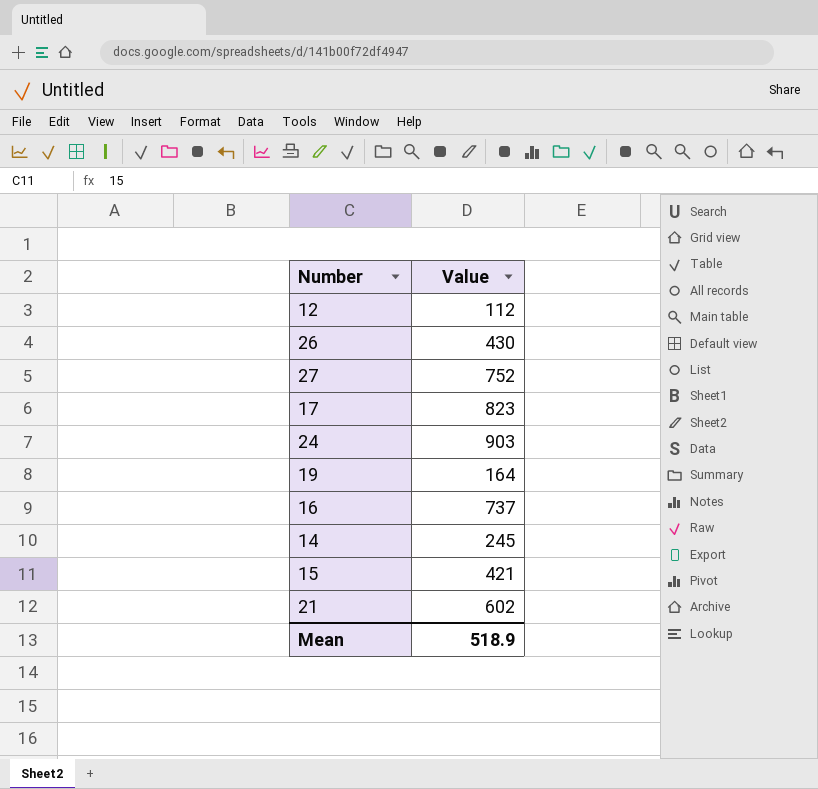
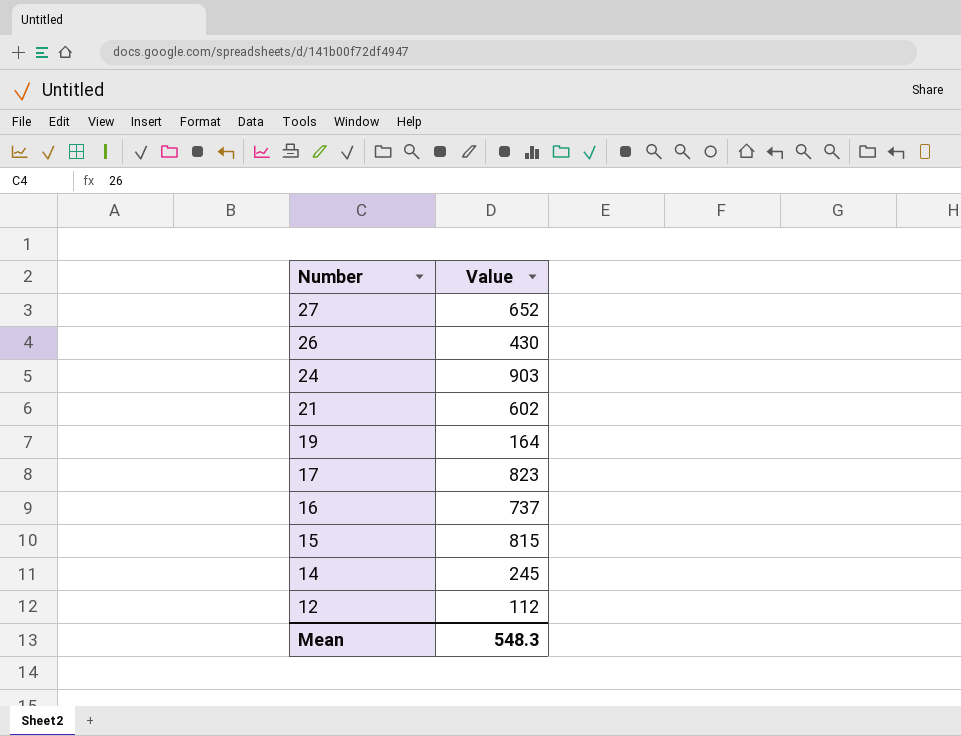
row order: none -> Number descending
27 | Value: 752 -> 652
15 | Value: 421 -> 815
Mean | Value: 518.9 -> 548.3

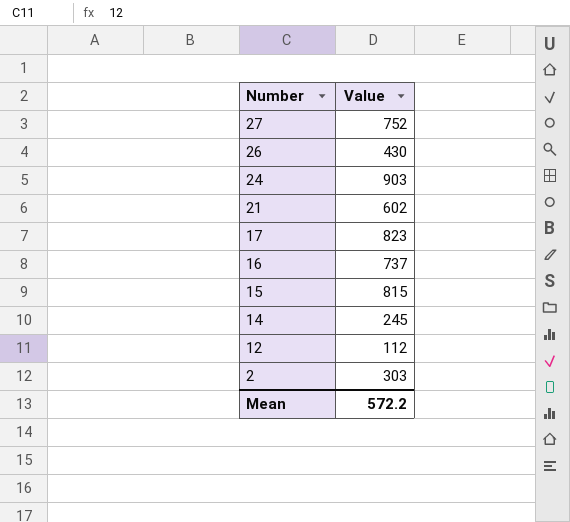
row 19: 164 -> none
27 | Value: 652 -> 752
row 2: none -> 303
Mean | Value: 548.3 -> 572.2

